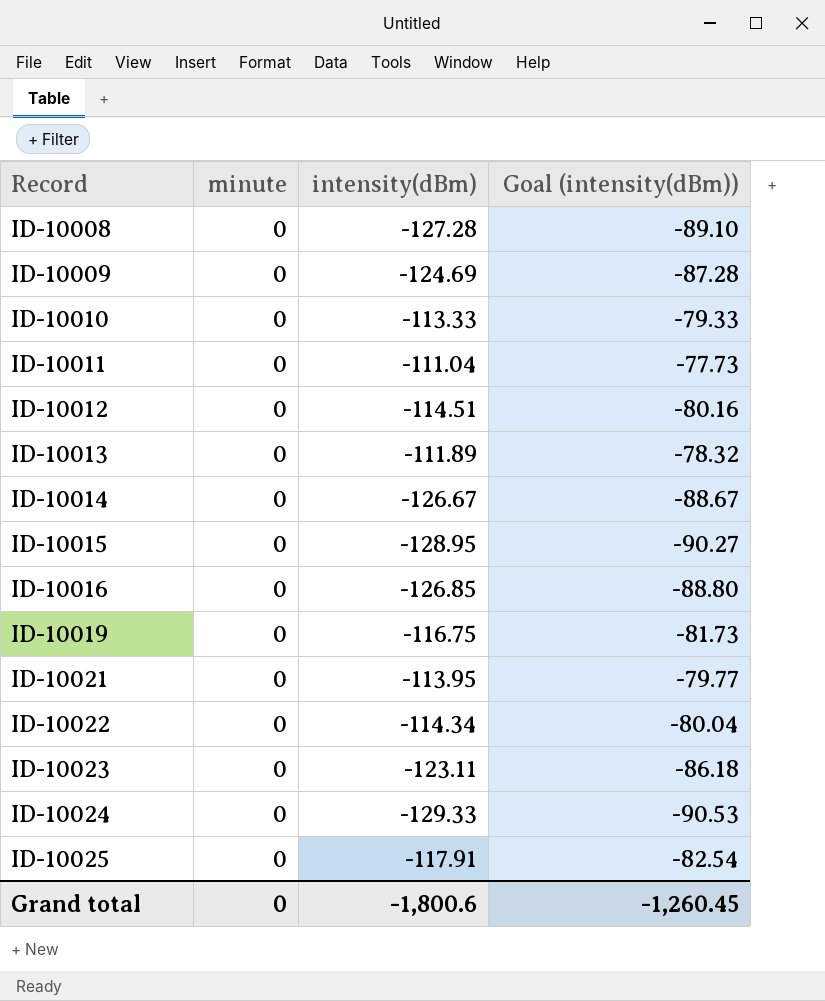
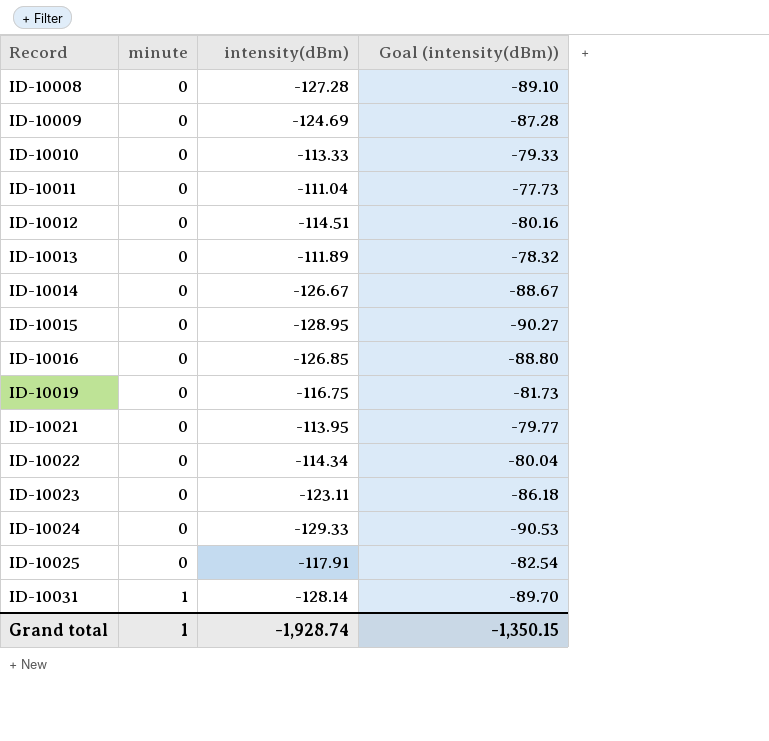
row ID-10031: none -> 1 | -128.14 | -89.70
Grand total | minute: 0 -> 1
Grand total | intensity(dBm): -1,800.6 -> -1,928.74
Grand total | Goal (intensity(dBm)): -1,260.45 -> -1,350.15

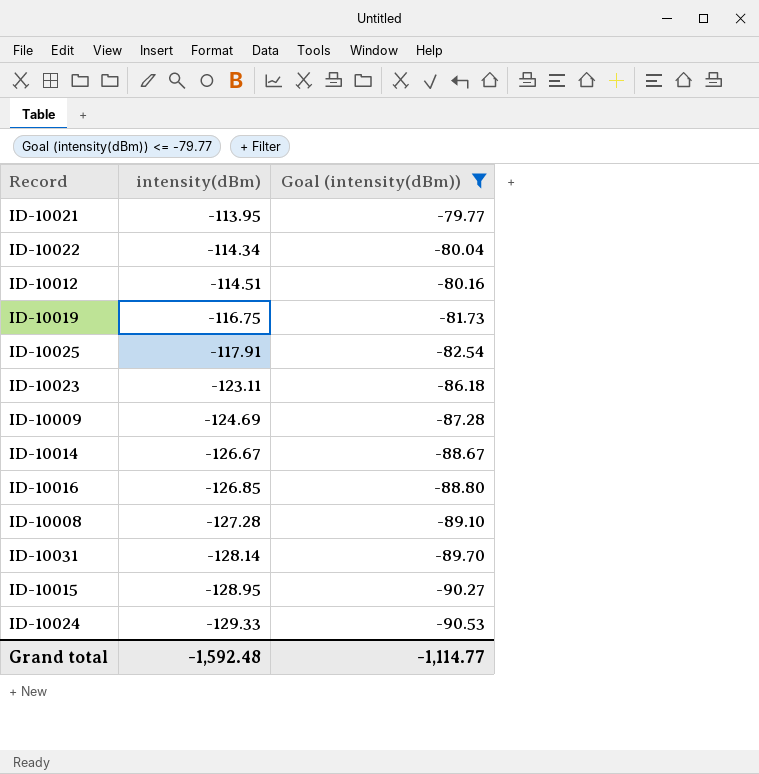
filter: none -> Goal (intensity(dBm)) <= -79.77
row order: Record ascending -> intensity(dBm) descending
column minute | position: 2 -> none
Grand total | intensity(dBm): -1,928.74 -> -1,592.48
Grand total | Goal (intensity(dBm)): -1,350.15 -> -1,114.77

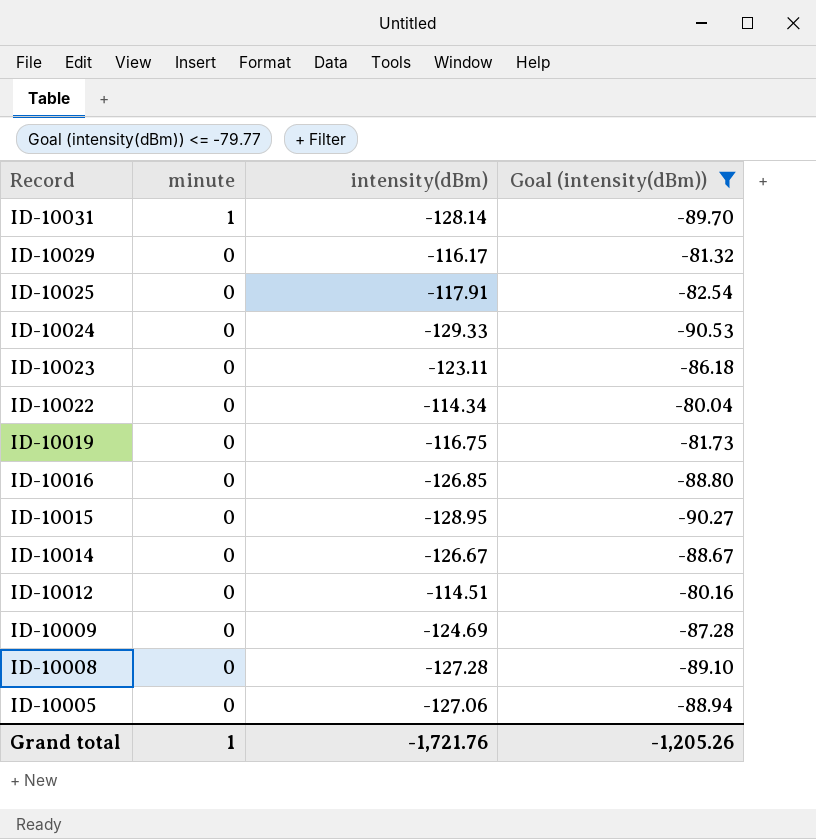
row order: intensity(dBm) descending -> Record descending
column minute | position: none -> 2
row ID-10021: -113.95 | -79.77 -> none
row ID-10029: none -> 0 | -116.17 | -81.32
row ID-10005: none -> 0 | -127.06 | -88.94
Grand total | intensity(dBm): -1,592.48 -> -1,721.76
Grand total | Goal (intensity(dBm)): -1,114.77 -> -1,205.26

